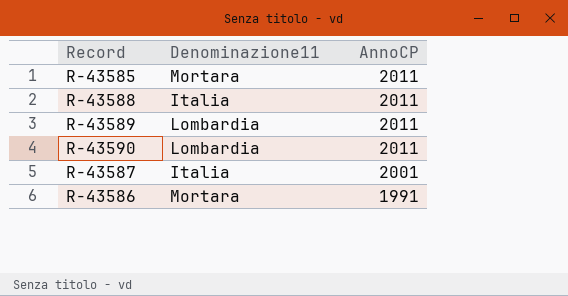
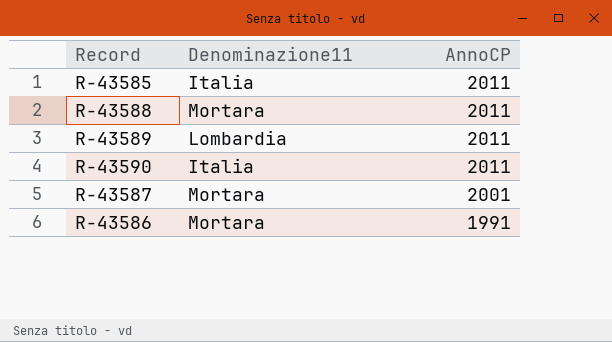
R-43585 | Denominazione11: Mortara -> Italia
R-43588 | Denominazione11: Italia -> Mortara
R-43590 | Denominazione11: Lombardia -> Italia
R-43587 | Denominazione11: Italia -> Mortara

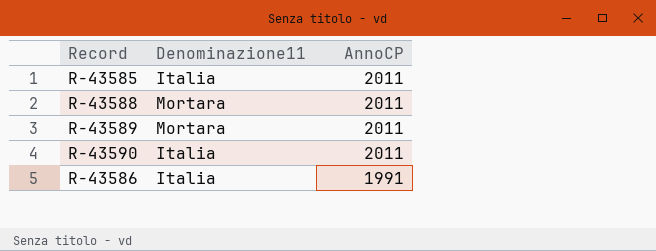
row R-43587: Mortara | 2001 -> none
R-43589 | Denominazione11: Lombardia -> Mortara
R-43586 | Denominazione11: Mortara -> Italia

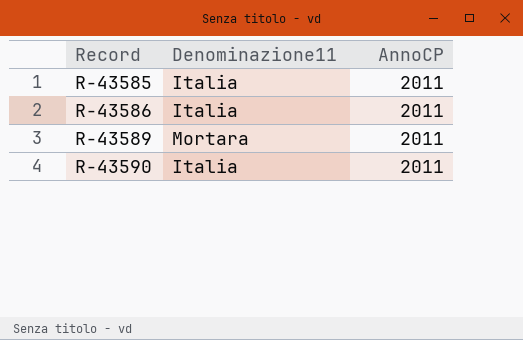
row order: AnnoCP descending -> Record ascending
row R-43588: Mortara | 2011 -> none
R-43586 | AnnoCP: 1991 -> 2011

